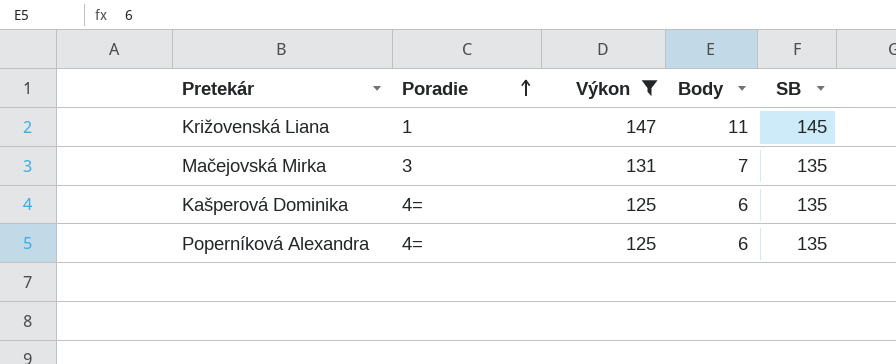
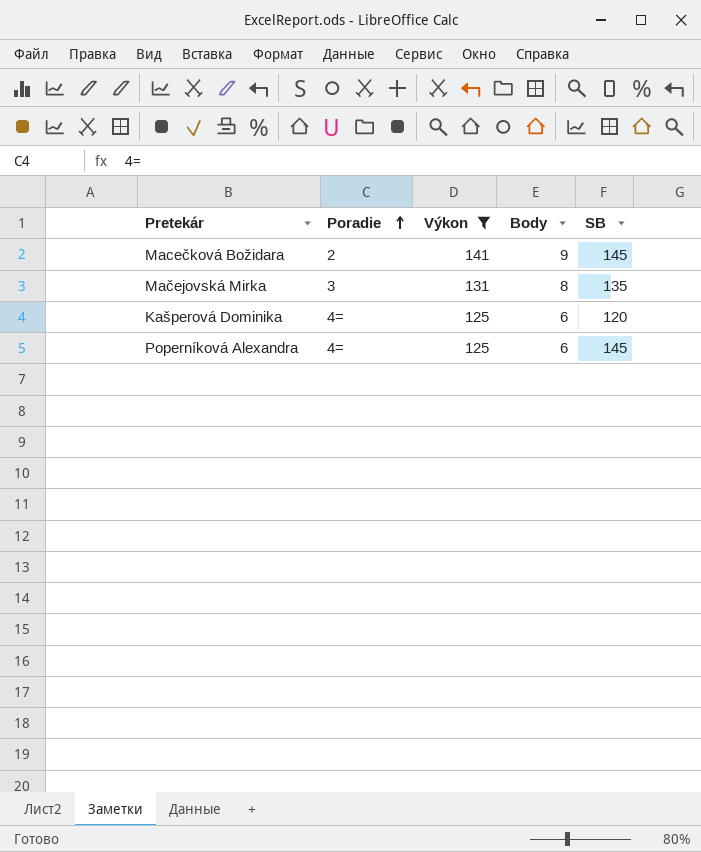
row Križovenská Liana: 1 | 147 | 11 | 145 -> none
row Macečková Božidara: none -> 2 | 141 | 9 | 145
Mačejovská Mirka | Body: 7 -> 8
Kašperová Dominika | SB: 135 -> 120
Poperníková Alexandra | SB: 135 -> 145

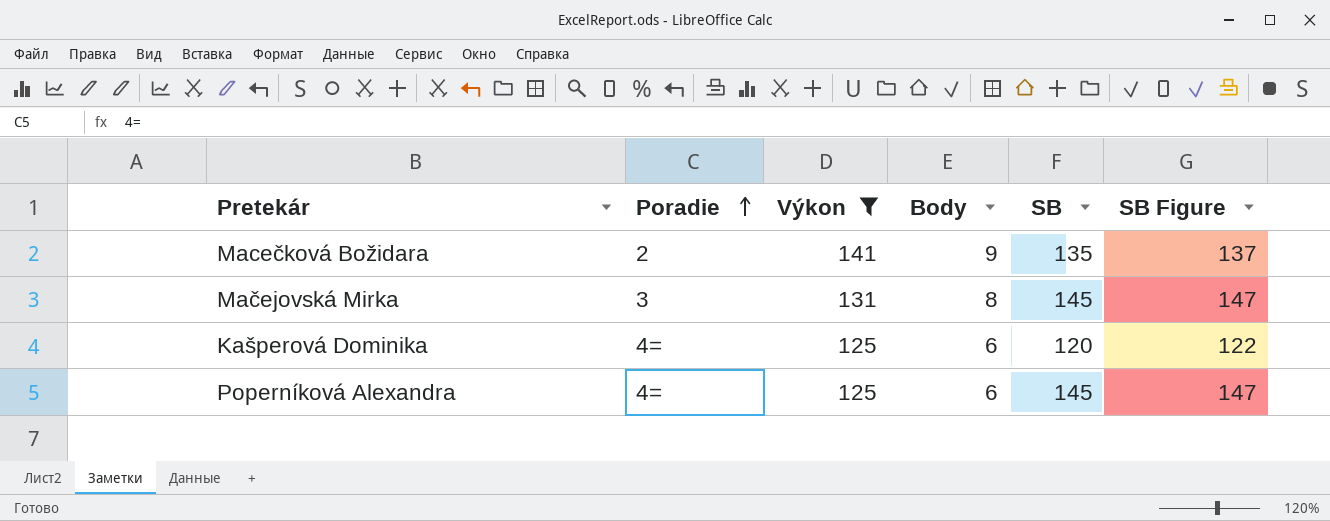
column SB Figure | formula: none -> [SB] + 2
Macečková Božidara | SB: 145 -> 135
Mačejovská Mirka | SB: 135 -> 145

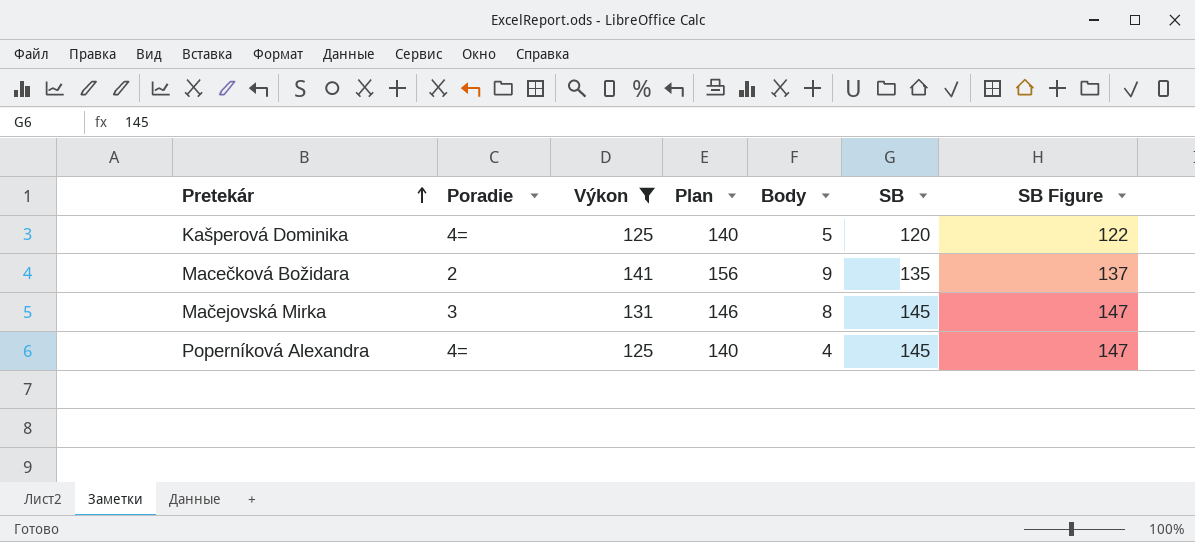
row order: Poradie ascending -> Pretekár ascending
column Plan | formula: none -> [Výkon] + 15
Kašperová Dominika | Body: 6 -> 5
Poperníková Alexandra | Body: 6 -> 4

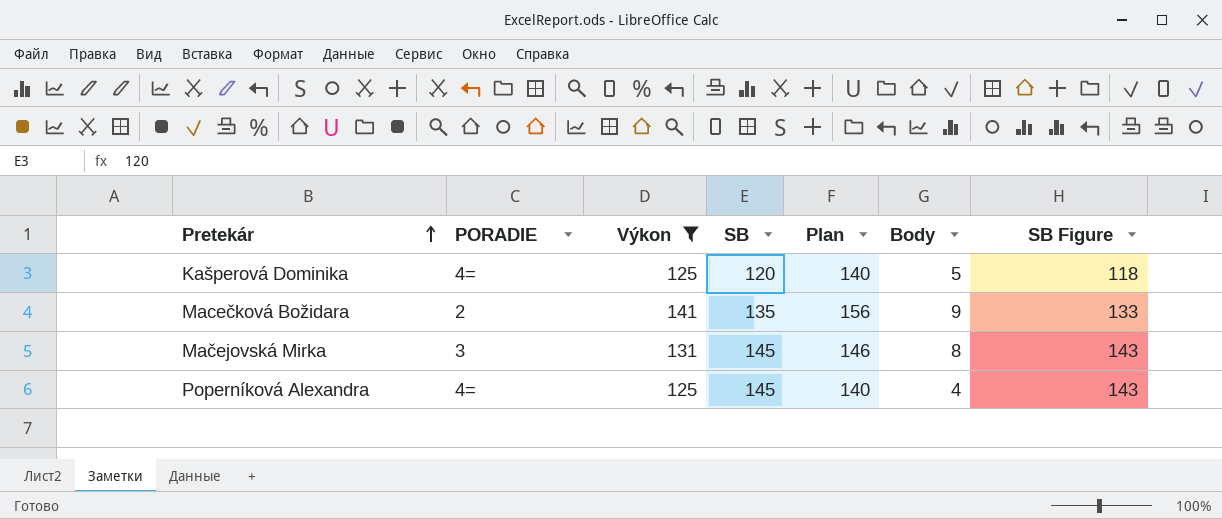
column name: Poradie -> PORADIE
column SB | position: 6 -> 4
column SB Figure | formula: [SB] + 2 -> [SB] - 2

